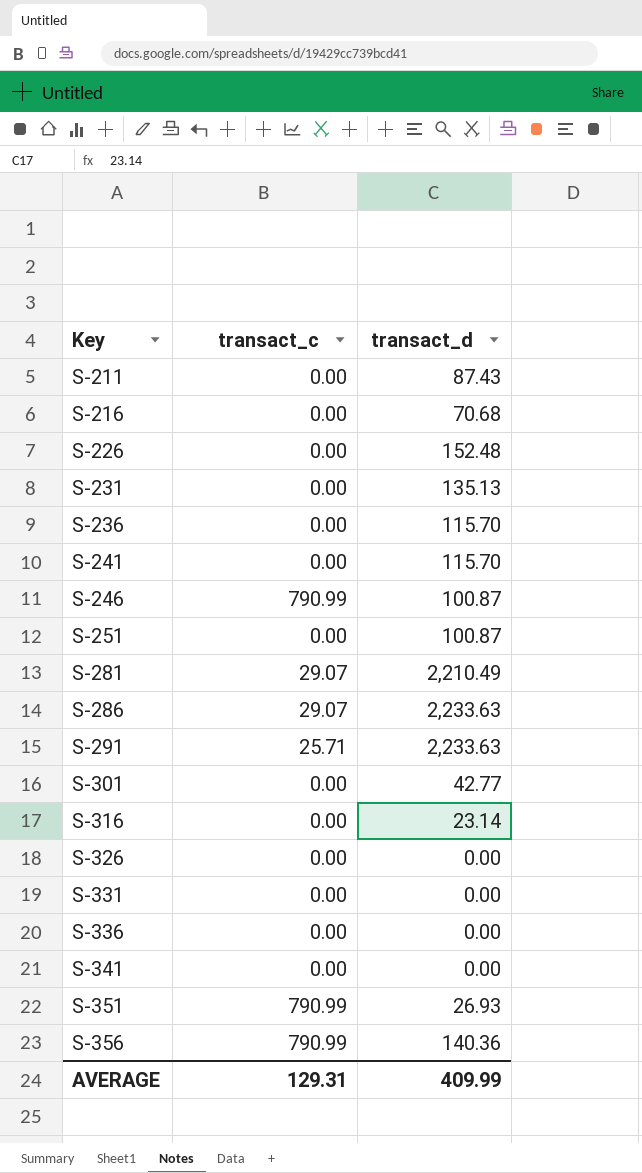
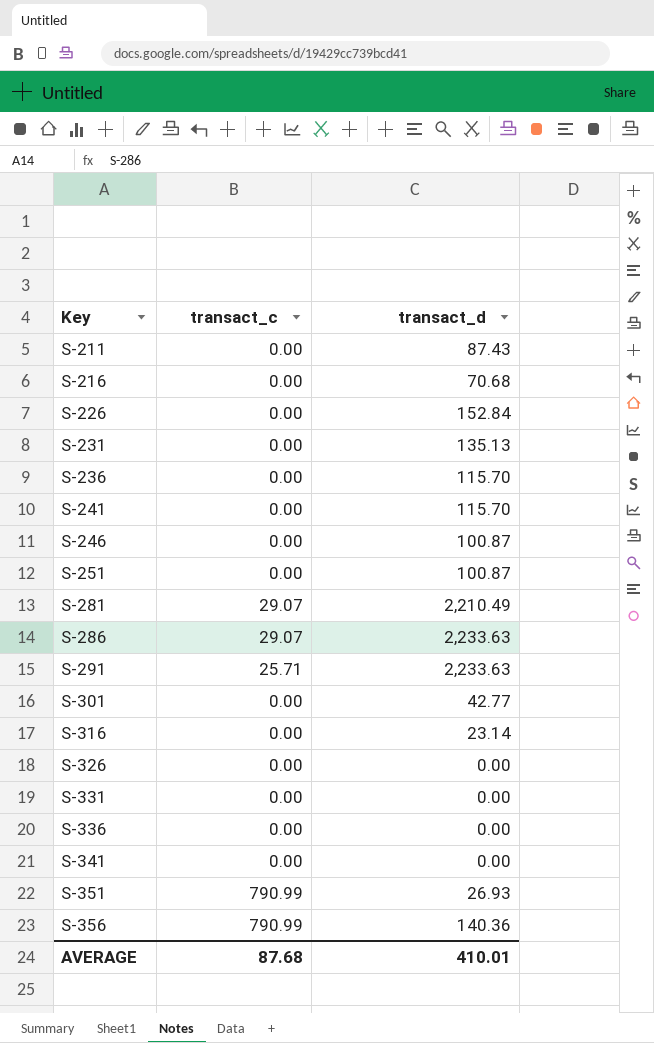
S-226 | transact_d: 152.48 -> 152.84
S-246 | transact_c: 790.99 -> 0.00
AVERAGE | transact_c: 129.31 -> 87.68
AVERAGE | transact_d: 409.99 -> 410.01

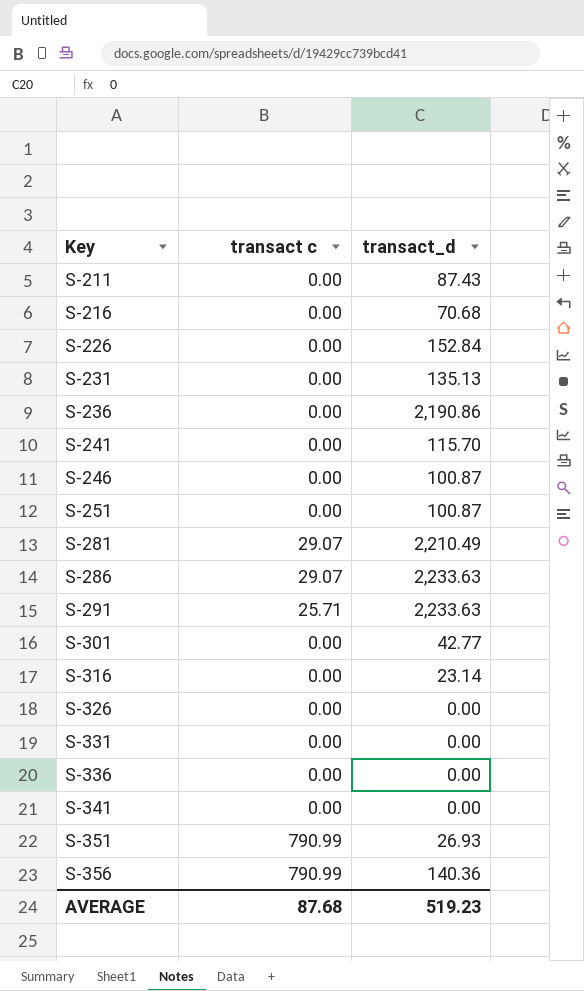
column name: transact_c -> transact c
S-236 | transact_d: 115.70 -> 2,190.86
AVERAGE | transact_d: 410.01 -> 519.23

